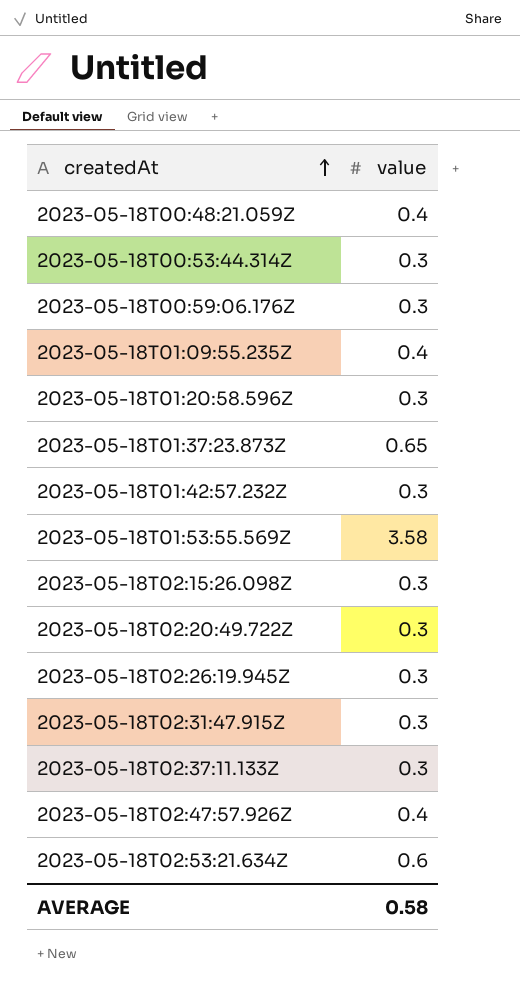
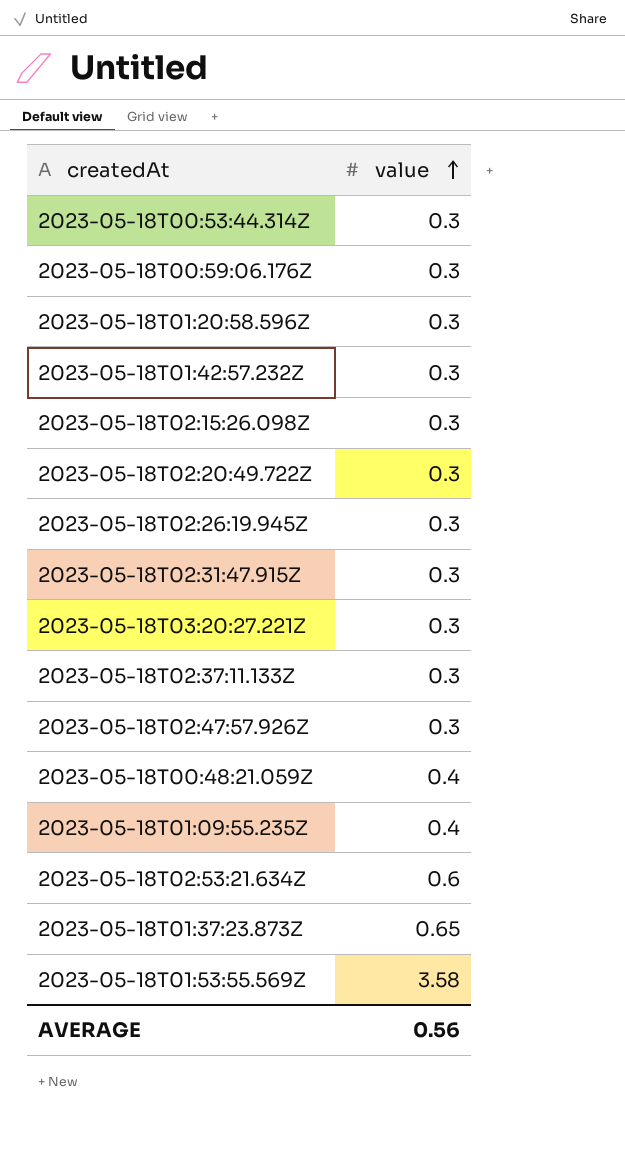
row order: createdAt ascending -> value ascending
row 2023-05-18T03:20:27.221Z: none -> 0.3
2023-05-18T02:47:57.926Z | value: 0.4 -> 0.3
AVERAGE | value: 0.58 -> 0.56

